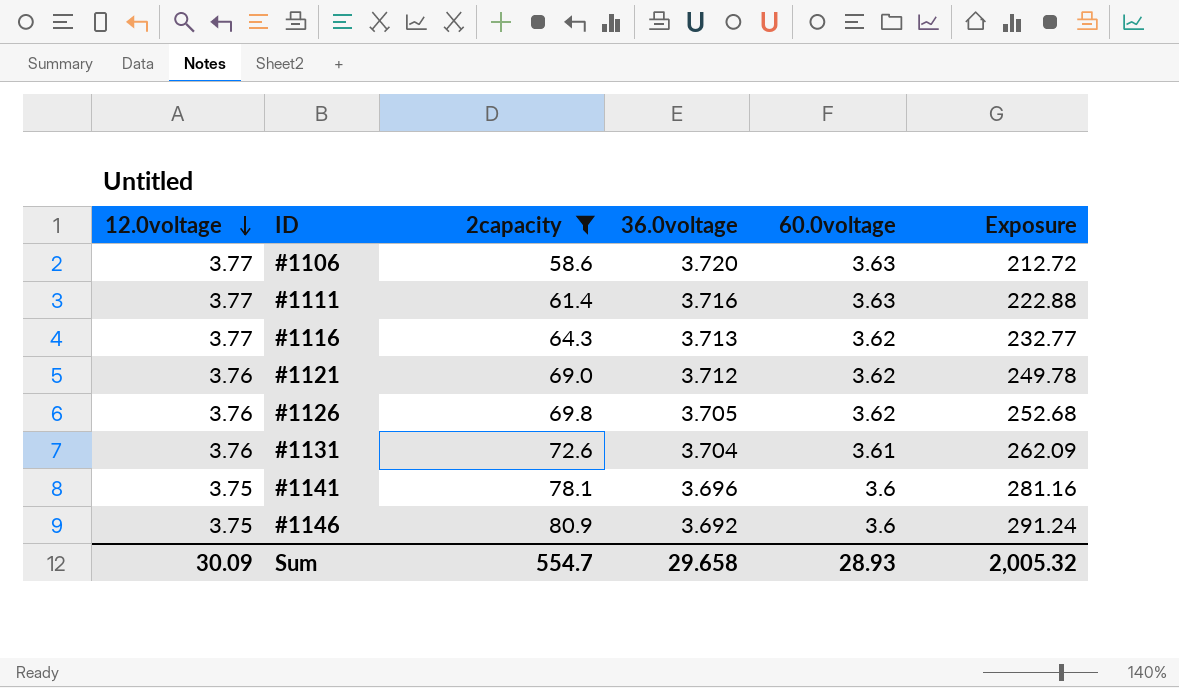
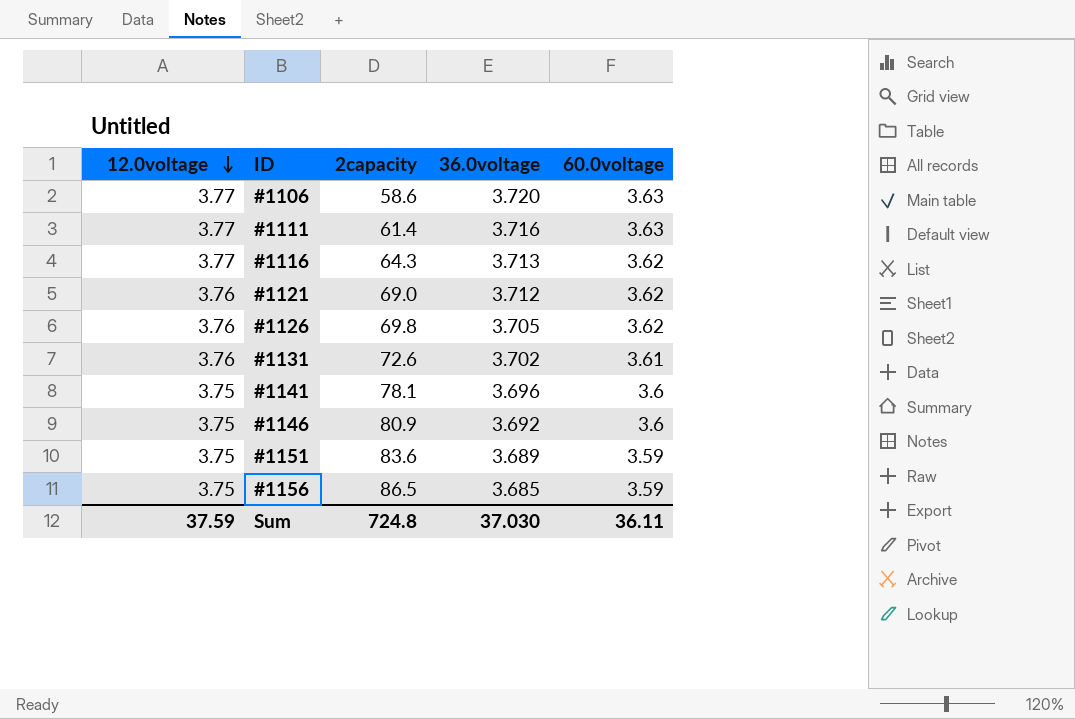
filter: 2capacity <= 80.9 -> none
column Exposure | formula: [2capacity] * [60.0voltage] -> none
#1131 | 36.0voltage: 3.704 -> 3.702
Sum | 12.0voltage: 30.09 -> 37.59
Sum | 2capacity: 554.7 -> 724.8
Sum | 36.0voltage: 29.658 -> 37.030
Sum | 60.0voltage: 28.93 -> 36.11

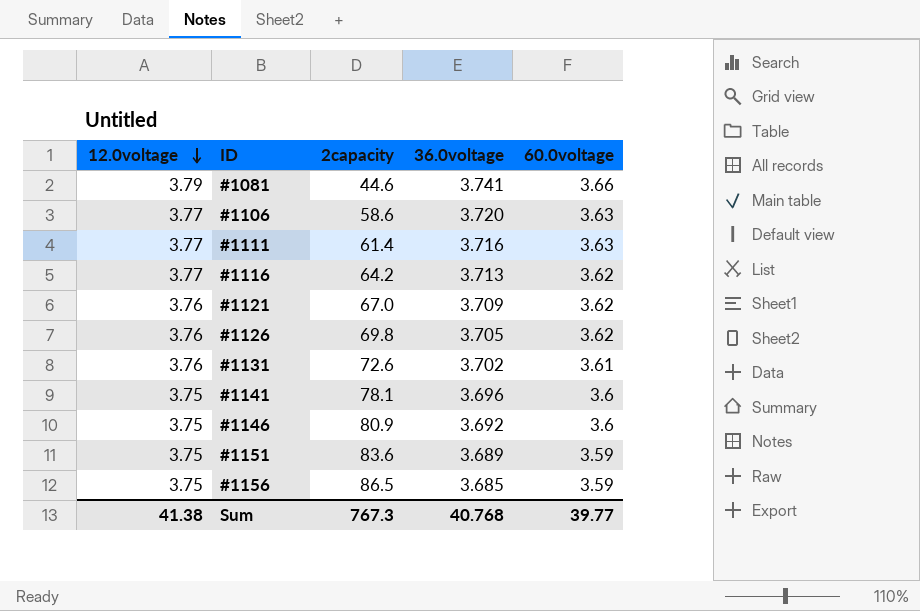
row #1081: none -> 3.79 | 44.6 | 3.741 | 3.66
#1116 | 2capacity: 64.3 -> 64.2
#1121 | 2capacity: 69.0 -> 67.0
#1121 | 36.0voltage: 3.712 -> 3.709
Sum | 12.0voltage: 37.59 -> 41.38
Sum | 2capacity: 724.8 -> 767.3
Sum | 36.0voltage: 37.030 -> 40.768
Sum | 60.0voltage: 36.11 -> 39.77

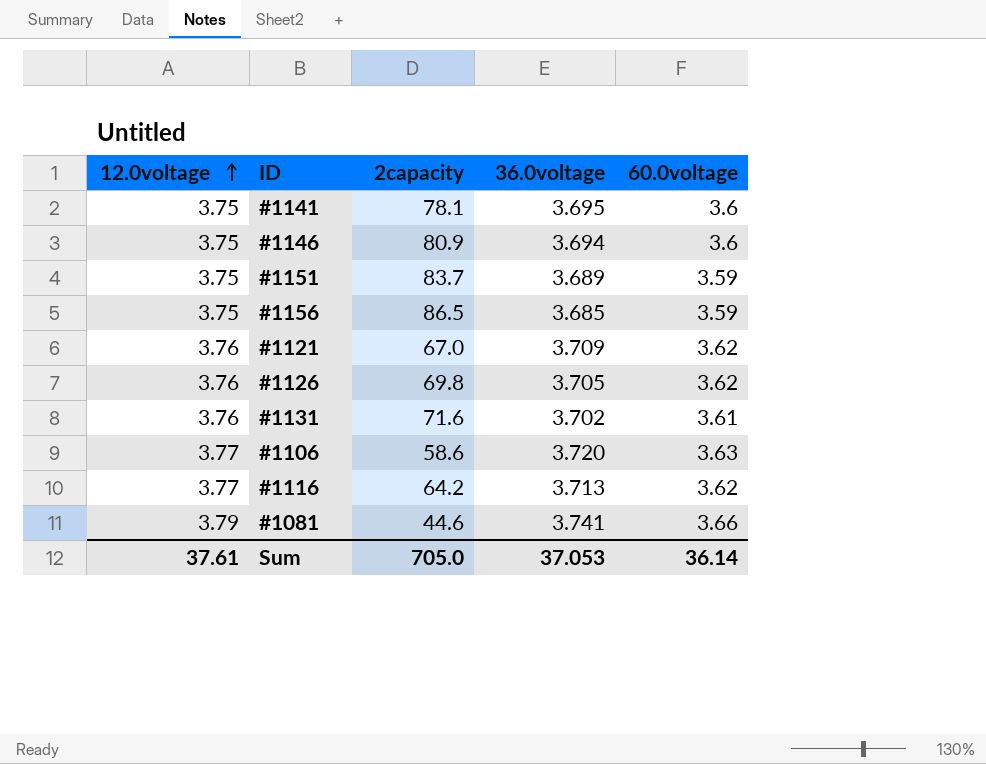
row order: 12.0voltage descending -> 12.0voltage ascending
row #1111: 3.77 | 61.4 | 3.716 | 3.63 -> none
#1141 | 36.0voltage: 3.696 -> 3.695
#1146 | 36.0voltage: 3.692 -> 3.694
#1151 | 2capacity: 83.6 -> 83.7
#1131 | 2capacity: 72.6 -> 71.6
Sum | 12.0voltage: 41.38 -> 37.61
Sum | 2capacity: 767.3 -> 705.0
Sum | 36.0voltage: 40.768 -> 37.053
Sum | 60.0voltage: 39.77 -> 36.14

